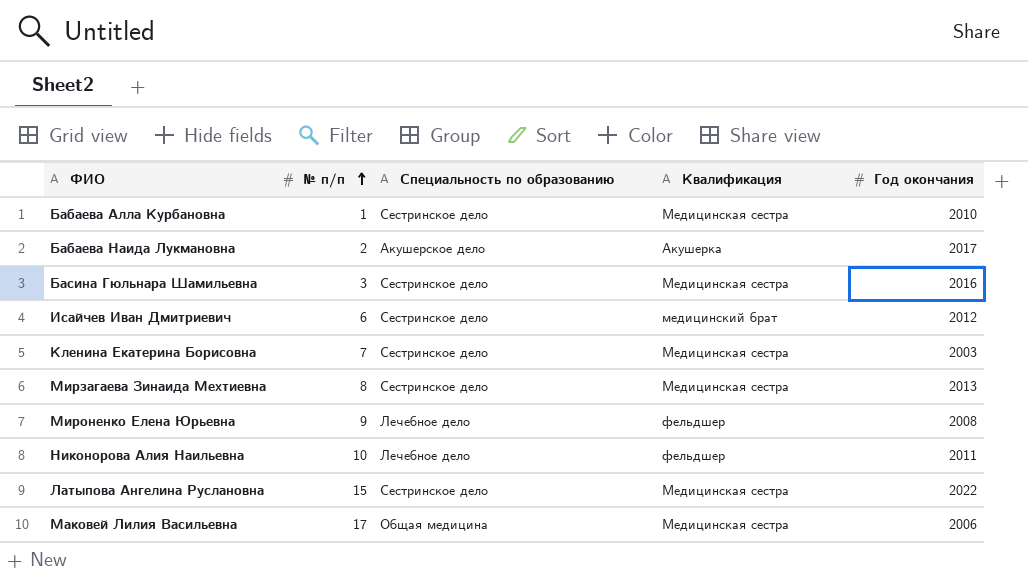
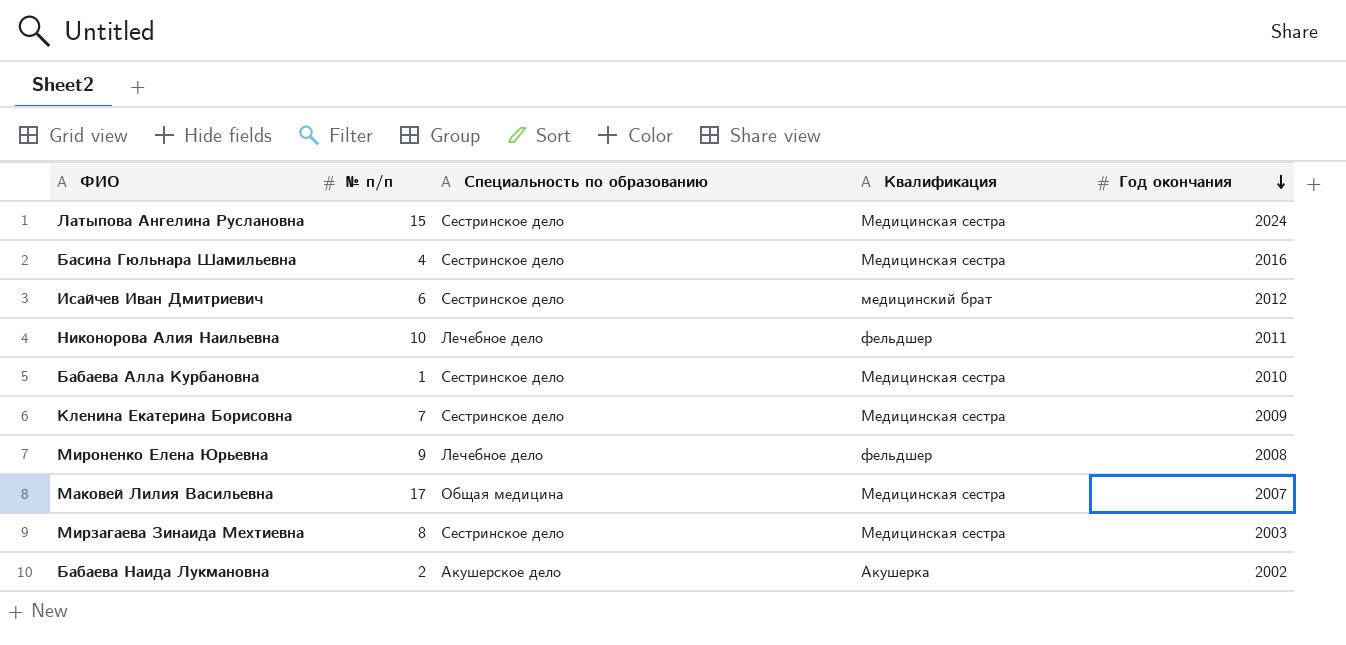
row order: № п/п ascending -> Год окончания descending
Латыпова Ангелина Руслановна | Год окончания: 2022 -> 2024
Басина Гюльнара Шамильевна | № п/п: 3 -> 4
Кленина Екатерина Борисовна | Год окончания: 2003 -> 2009
Маковей Лилия Васильевна | Год окончания: 2006 -> 2007
Мирзагаева Зинаида Мехтиевна | Год окончания: 2013 -> 2003
Бабаева Наида Лукмановна | Год окончания: 2017 -> 2002

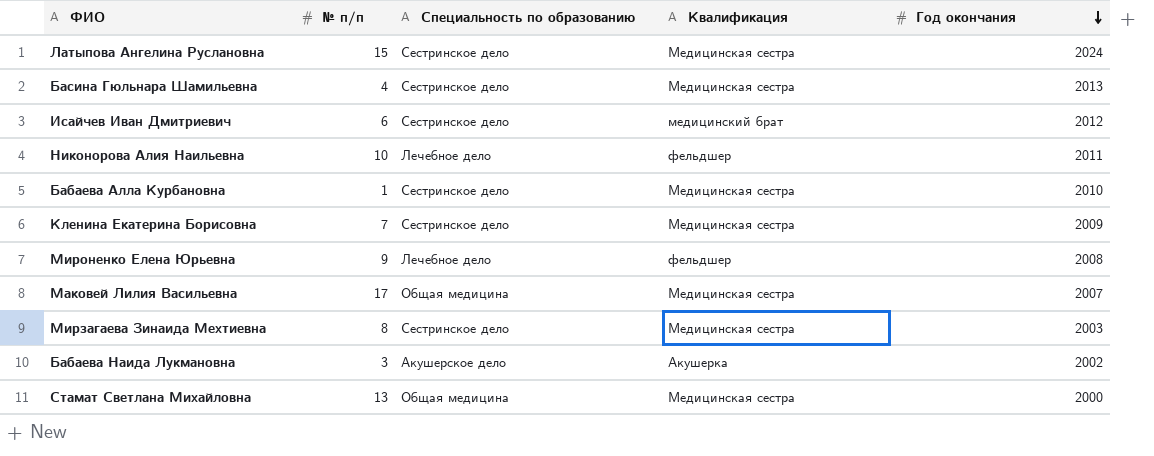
Басина Гюльнара Шамильевна | Год окончания: 2016 -> 2013
Бабаева Наида Лукмановна | № п/п: 2 -> 3
row Стамат Светлана Михайловна: none -> 13 | Общая медицина | Медицинская сестра | 2000

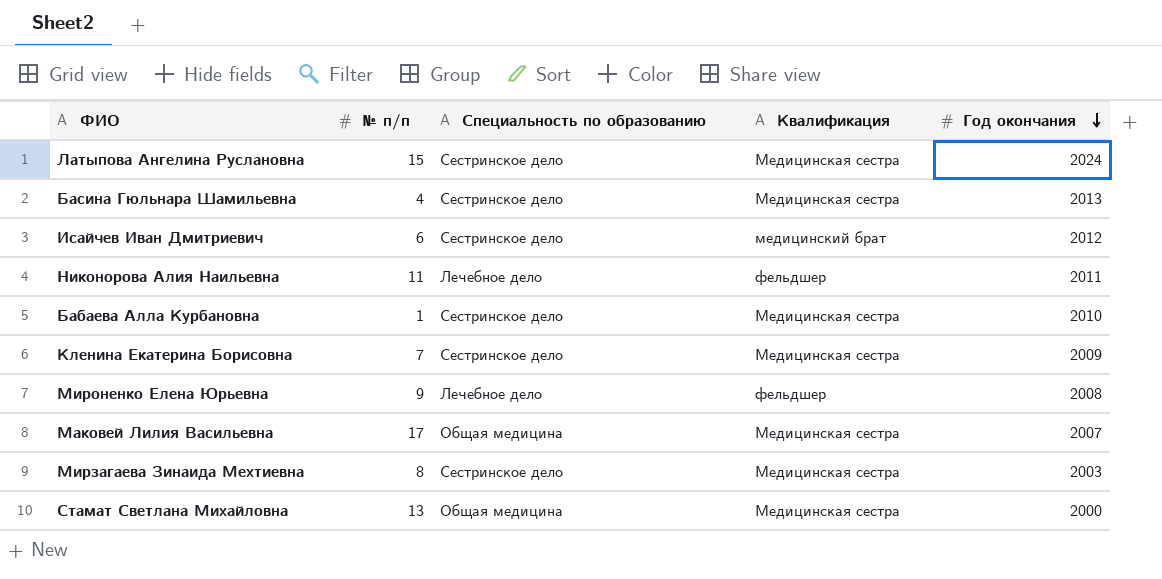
row Бабаева Наида Лукмановна: 3 | Акушерское дело | Акушерка | 2002 -> none
Никонорова Алия Наильевна | № п/п: 10 -> 11

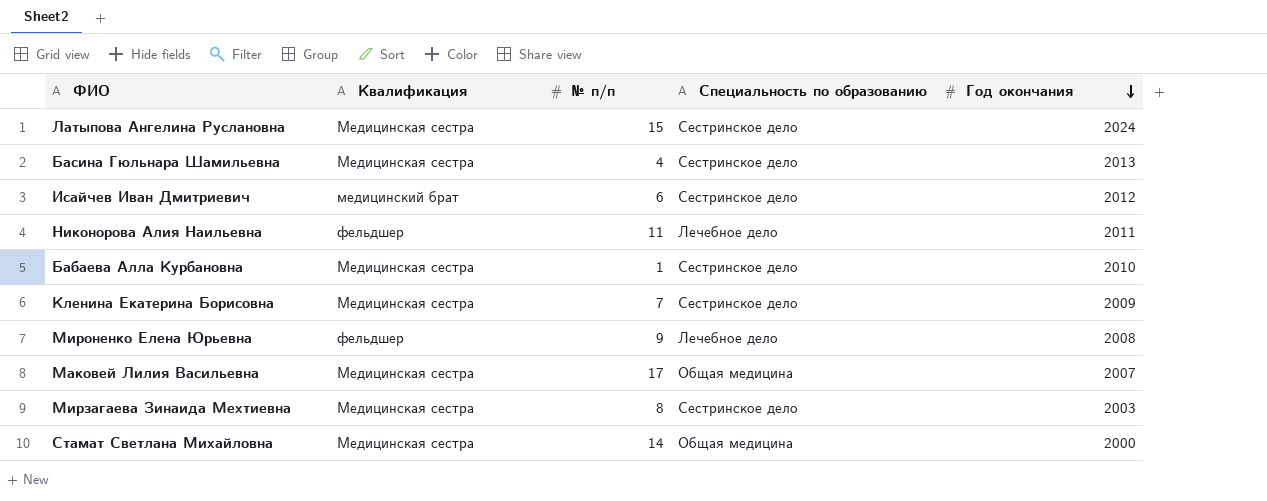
column Квалификация | position: 4 -> 2
Стамат Светлана Михайловна | № п/п: 13 -> 14

